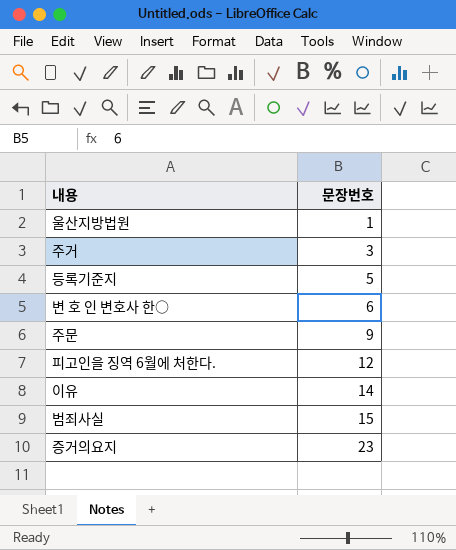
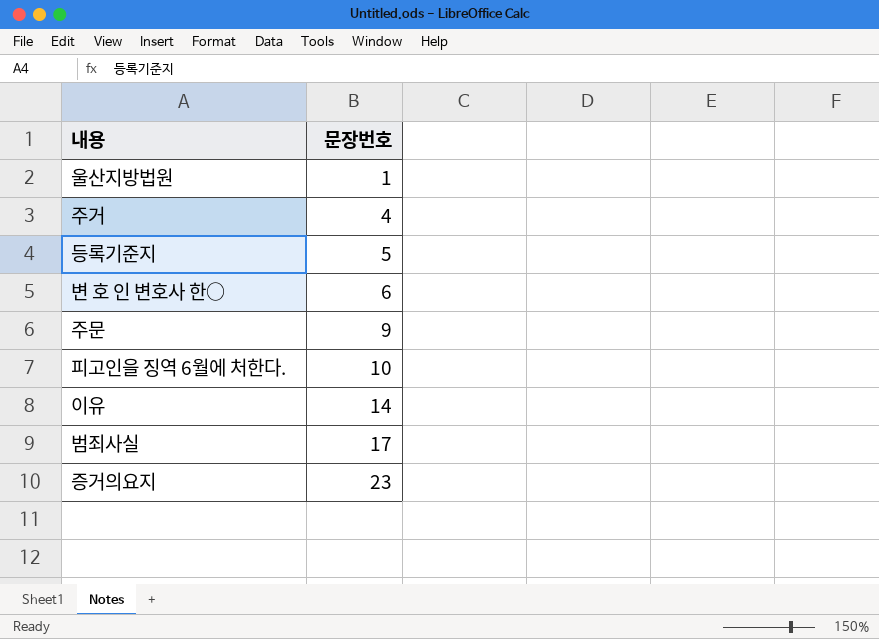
주거 | 문장번호: 3 -> 4
피고인을 징역 6월에 처한다. | 문장번호: 12 -> 10
범죄사실 | 문장번호: 15 -> 17

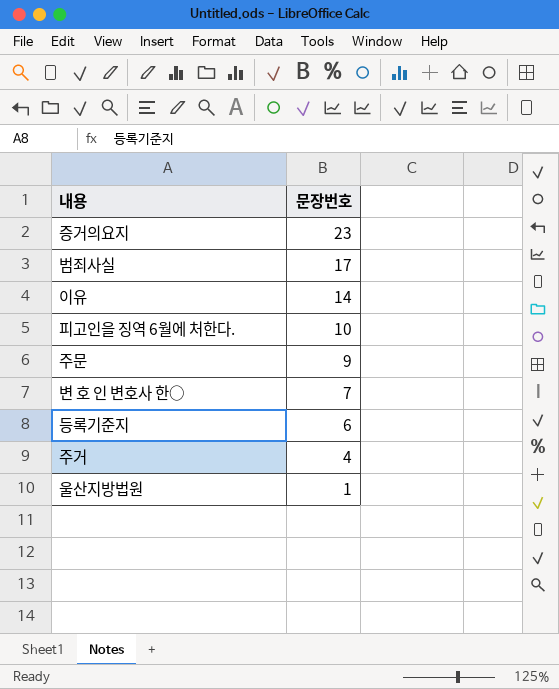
row order: 문장번호 ascending -> 문장번호 descending
변 호 인 변호사 한○ | 문장번호: 6 -> 7
등록기준지 | 문장번호: 5 -> 6

